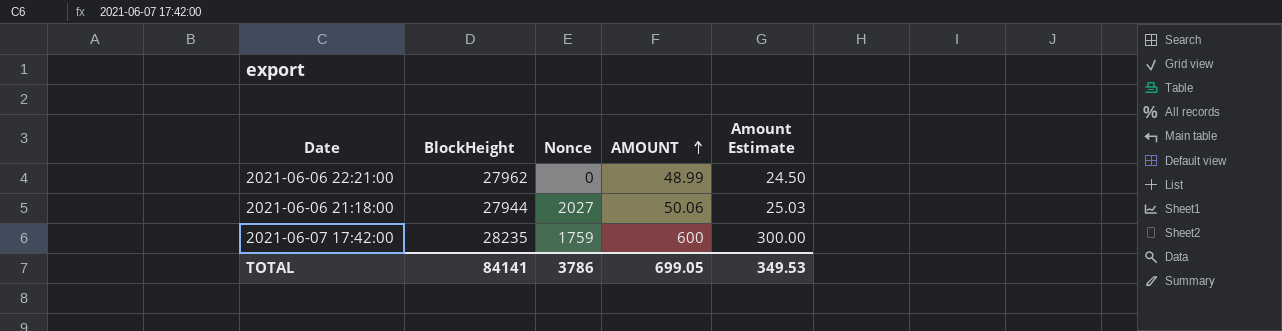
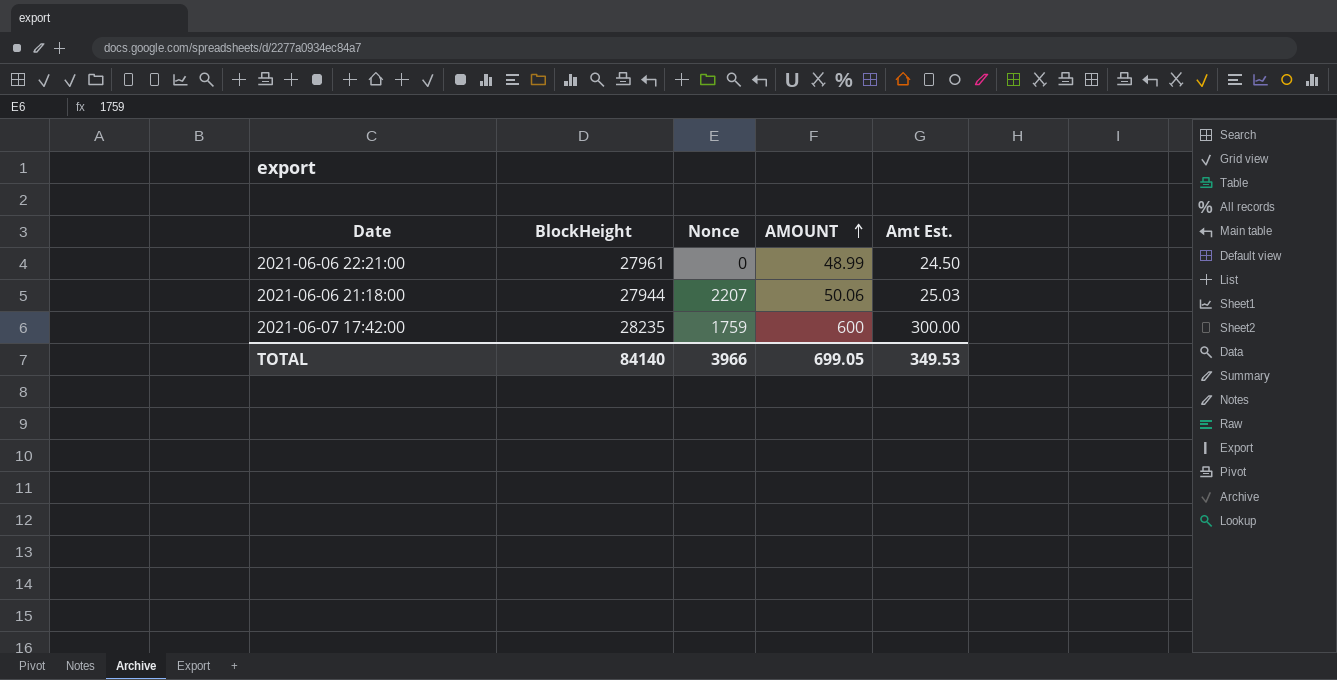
column name: Amount Estimate -> Amt Est.
2021-06-06 22:21:00 | BlockHeight: 27962 -> 27961
2021-06-06 21:18:00 | Nonce: 2027 -> 2207
TOTAL | BlockHeight: 84141 -> 84140
TOTAL | Nonce: 3786 -> 3966

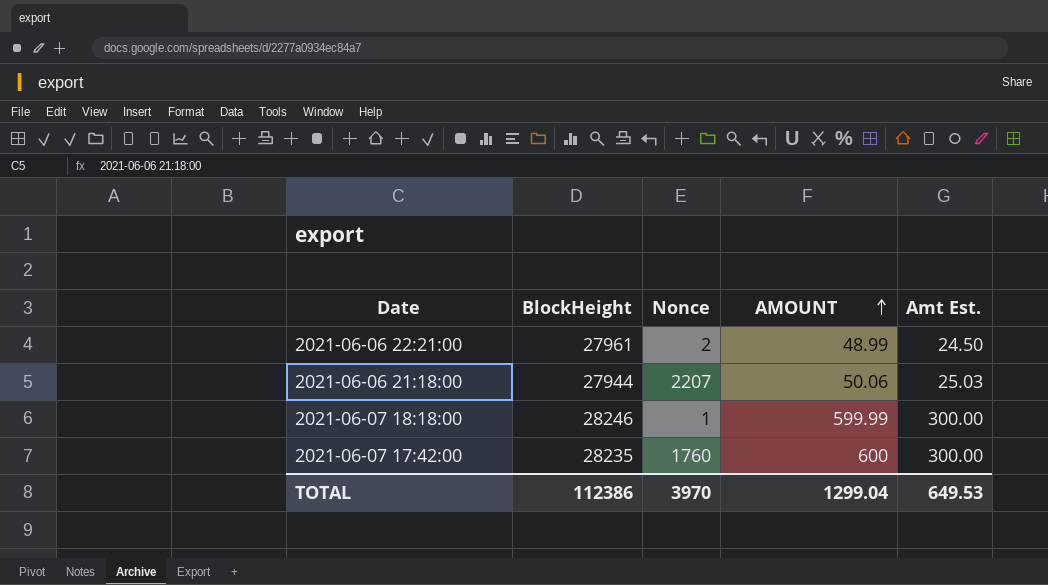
2021-06-06 22:21:00 | Nonce: 0 -> 2
row 2021-06-07 18:18:00: none -> 28246 | 1 | 599.99 | 300.00
2021-06-07 17:42:00 | Nonce: 1759 -> 1760
TOTAL | BlockHeight: 84140 -> 112386
TOTAL | Nonce: 3966 -> 3970
TOTAL | AMOUNT: 699.05 -> 1299.04
TOTAL | Amt Est.: 349.53 -> 649.53

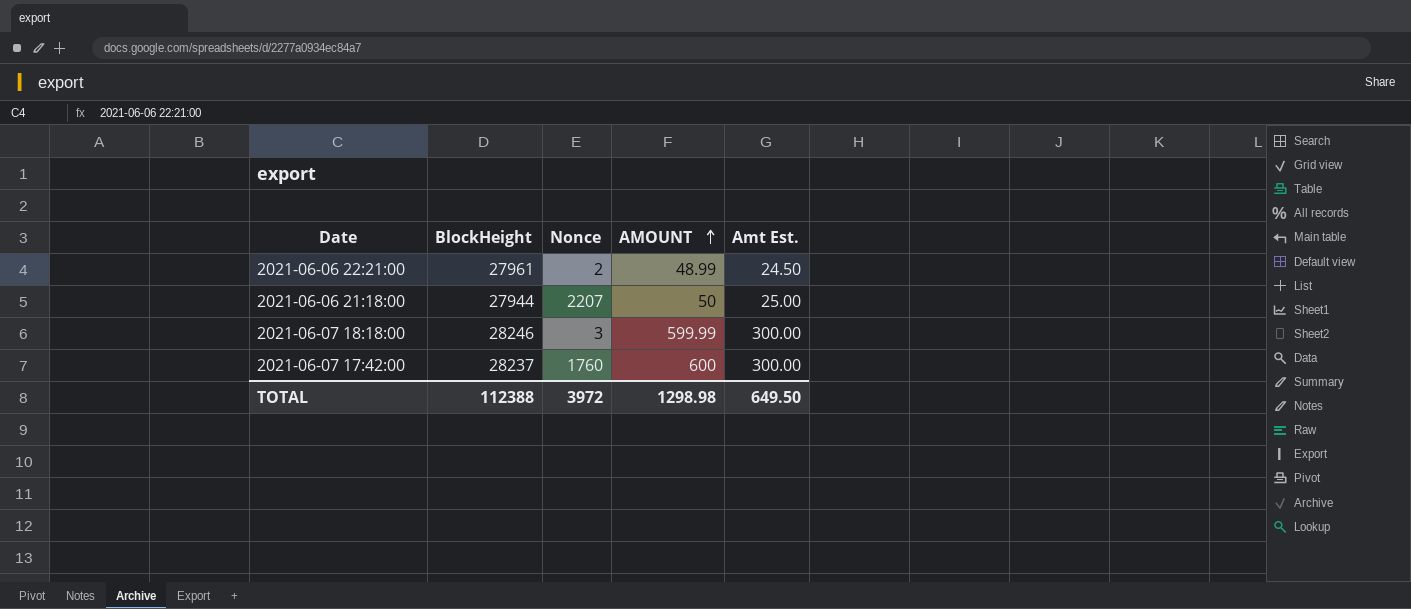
2021-06-06 21:18:00 | AMOUNT: 50.06 -> 50
2021-06-06 21:18:00 | Amt Est.: 25.03 -> 25.00
2021-06-07 18:18:00 | Nonce: 1 -> 3
2021-06-07 17:42:00 | BlockHeight: 28235 -> 28237
TOTAL | BlockHeight: 112386 -> 112388
TOTAL | Nonce: 3970 -> 3972
TOTAL | AMOUNT: 1299.04 -> 1298.98
TOTAL | Amt Est.: 649.53 -> 649.50

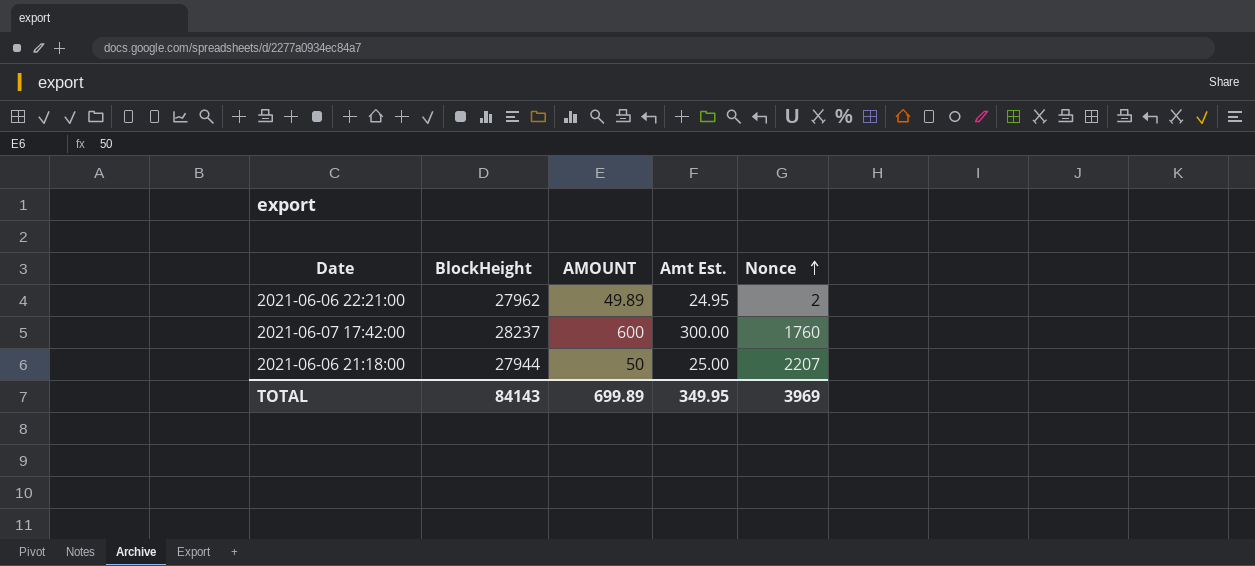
row order: AMOUNT ascending -> Nonce ascending
column Nonce | position: 3 -> 5
row 2021-06-07 18:18:00: 28246 | 3 | 599.99 | 300.00 -> none
2021-06-06 22:21:00 | BlockHeight: 27961 -> 27962
2021-06-06 22:21:00 | AMOUNT: 48.99 -> 49.89
2021-06-06 22:21:00 | Amt Est.: 24.50 -> 24.95
TOTAL | BlockHeight: 112388 -> 84143
TOTAL | AMOUNT: 1298.98 -> 699.89
TOTAL | Amt Est.: 649.50 -> 349.95
TOTAL | Nonce: 3972 -> 3969

